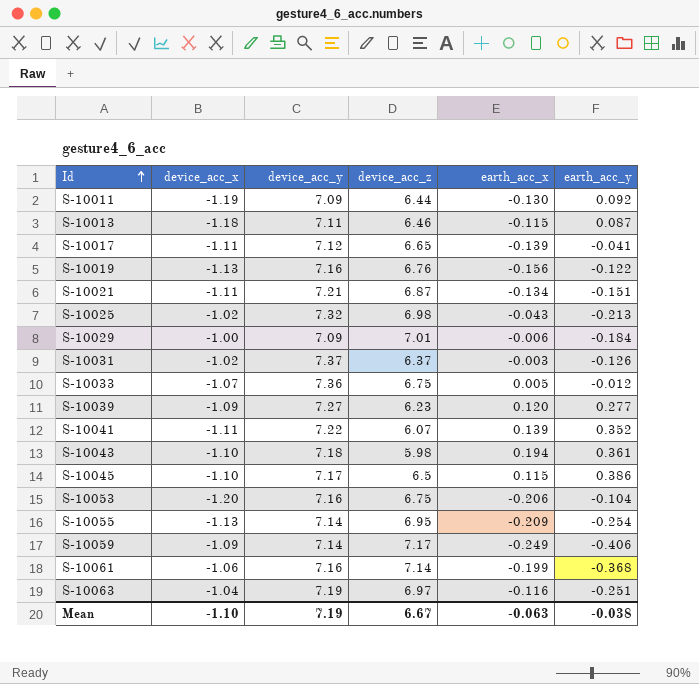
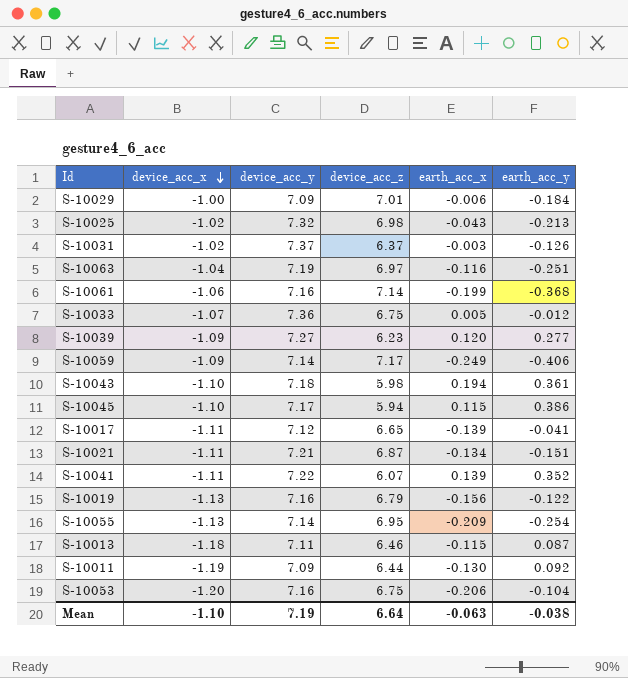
row order: Id ascending -> device_acc_x descending
S-10045 | device_acc_z: 6.5 -> 5.94
S-10019 | device_acc_z: 6.76 -> 6.79
Mean | device_acc_z: 6.67 -> 6.64

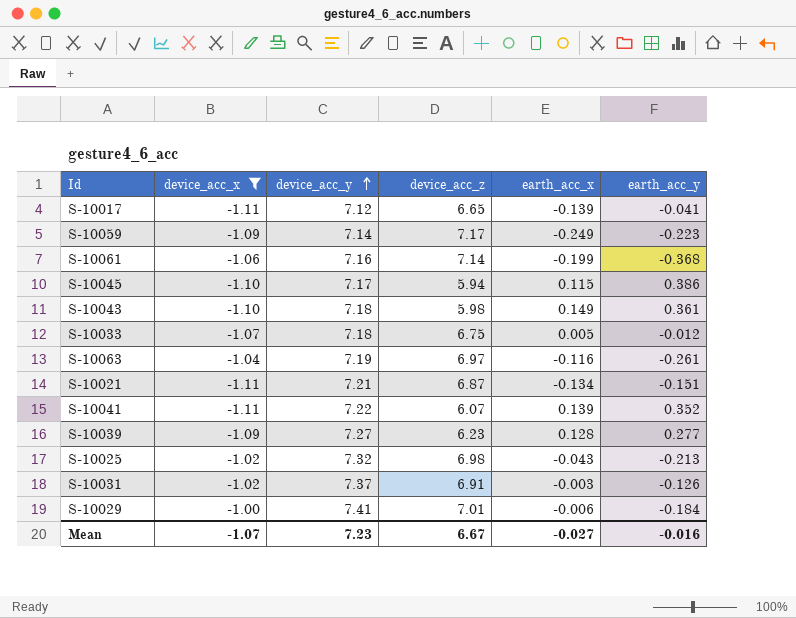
filter: none -> device_acc_x >= -1.11
row order: device_acc_x descending -> device_acc_y ascending
S-10059 | earth_acc_y: -0.406 -> -0.223
S-10043 | earth_acc_x: 0.194 -> 0.149
S-10033 | device_acc_y: 7.36 -> 7.18
S-10063 | earth_acc_y: -0.251 -> -0.261
S-10039 | earth_acc_x: 0.120 -> 0.128
S-10031 | device_acc_z: 6.37 -> 6.91
S-10029 | device_acc_y: 7.09 -> 7.41
Mean | device_acc_x: -1.10 -> -1.07
Mean | device_acc_y: 7.19 -> 7.23
Mean | device_acc_z: 6.64 -> 6.67
Mean | earth_acc_x: -0.063 -> -0.027
Mean | earth_acc_y: -0.038 -> -0.016

